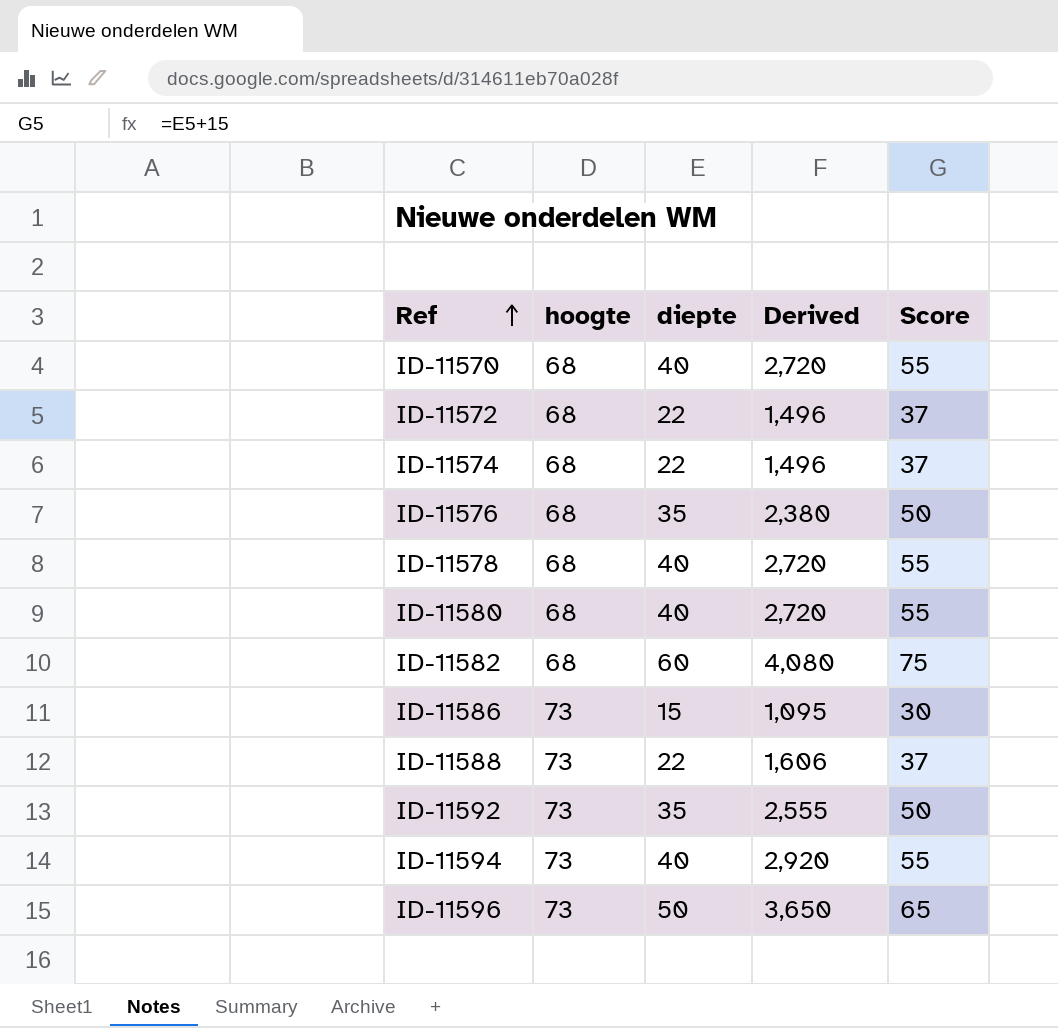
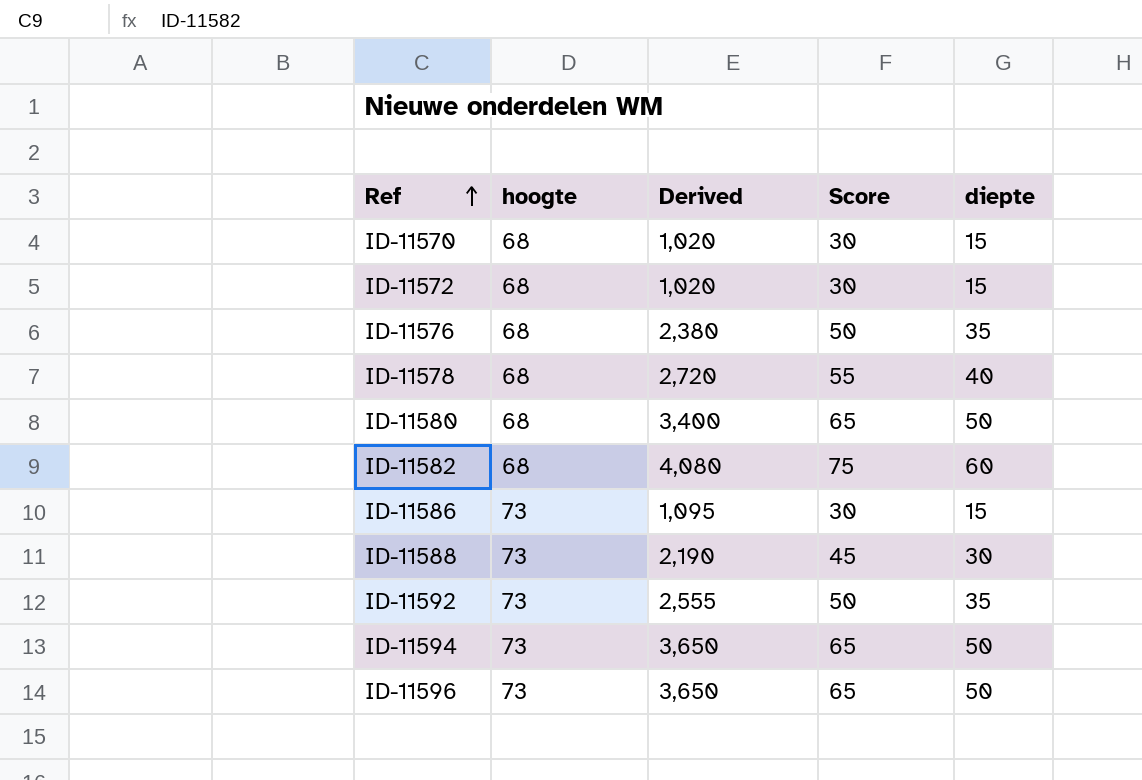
column diepte | position: 3 -> 5
row ID-11574: 68 | 22 | 1,496 | 37 -> none
ID-11570 | Derived: 2,720 -> 1,020
ID-11570 | Score: 55 -> 30
ID-11570 | diepte: 40 -> 15
ID-11572 | Derived: 1,496 -> 1,020
ID-11572 | Score: 37 -> 30
ID-11572 | diepte: 22 -> 15
ID-11580 | Derived: 2,720 -> 3,400
ID-11580 | Score: 55 -> 65
ID-11580 | diepte: 40 -> 50
ID-11588 | Derived: 1,606 -> 2,190
ID-11588 | Score: 37 -> 45
ID-11588 | diepte: 22 -> 30
ID-11594 | Derived: 2,920 -> 3,650
ID-11594 | Score: 55 -> 65
ID-11594 | diepte: 40 -> 50

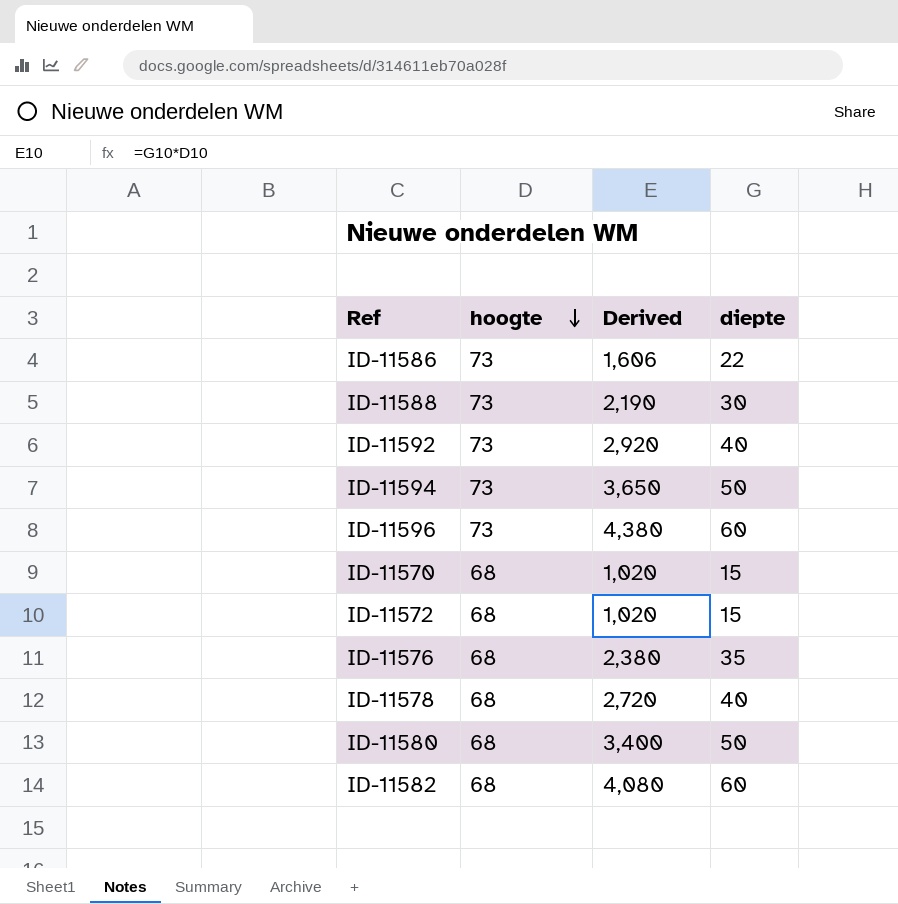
row order: Ref ascending -> hoogte descending
column Score | formula: [diepte] + 15 -> none
ID-11586 | Derived: 1,095 -> 1,606
ID-11586 | diepte: 15 -> 22
ID-11592 | Derived: 2,555 -> 2,920
ID-11592 | diepte: 35 -> 40
ID-11596 | Derived: 3,650 -> 4,380
ID-11596 | diepte: 50 -> 60

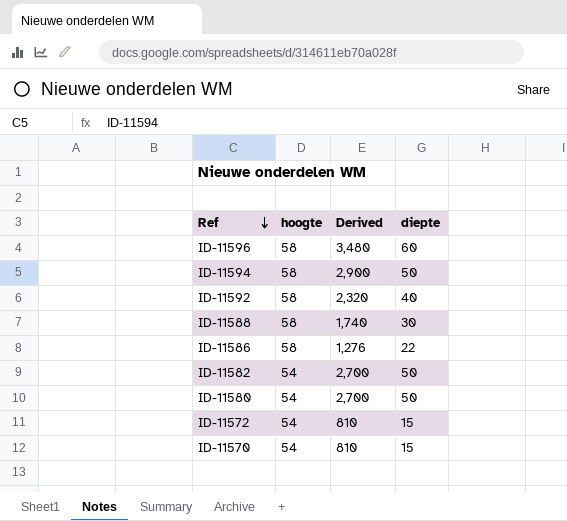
row order: hoogte descending -> Ref descending
row ID-11576: 68 | 2,380 | 35 -> none
row ID-11578: 68 | 2,720 | 40 -> none
ID-11596 | hoogte: 73 -> 58
ID-11596 | Derived: 4,380 -> 3,480
ID-11594 | hoogte: 73 -> 58
ID-11594 | Derived: 3,650 -> 2,900
ID-11592 | hoogte: 73 -> 58
ID-11592 | Derived: 2,920 -> 2,320
ID-11588 | hoogte: 73 -> 58
ID-11588 | Derived: 2,190 -> 1,740
ID-11586 | hoogte: 73 -> 58
ID-11586 | Derived: 1,606 -> 1,276
ID-11582 | hoogte: 68 -> 54
ID-11582 | Derived: 4,080 -> 2,700
ID-11582 | diepte: 60 -> 50
ID-11580 | hoogte: 68 -> 54
ID-11580 | Derived: 3,400 -> 2,700
ID-11572 | hoogte: 68 -> 54
ID-11572 | Derived: 1,020 -> 810
ID-11570 | hoogte: 68 -> 54
ID-11570 | Derived: 1,020 -> 810

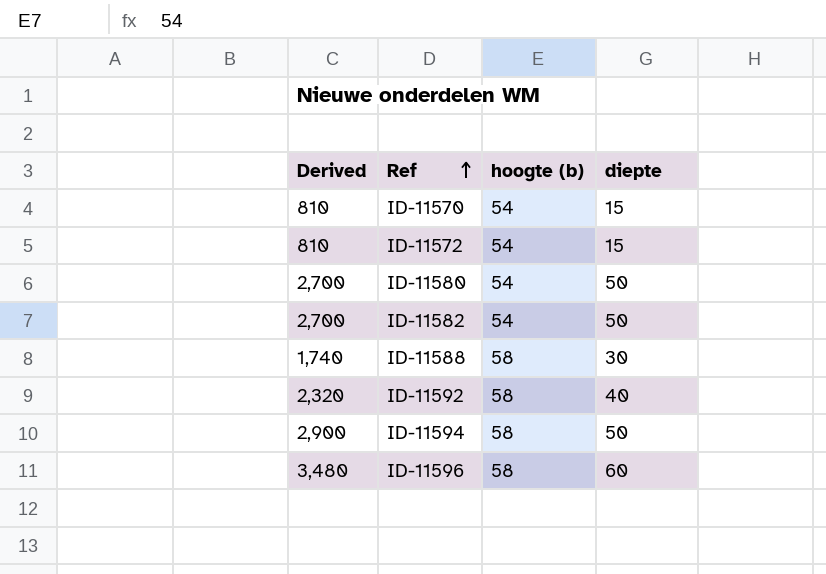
row order: Ref descending -> Ref ascending
column Derived | position: 3 -> 1
column name: hoogte -> hoogte (b)
row ID-11586: 58 | 1,276 | 22 -> none

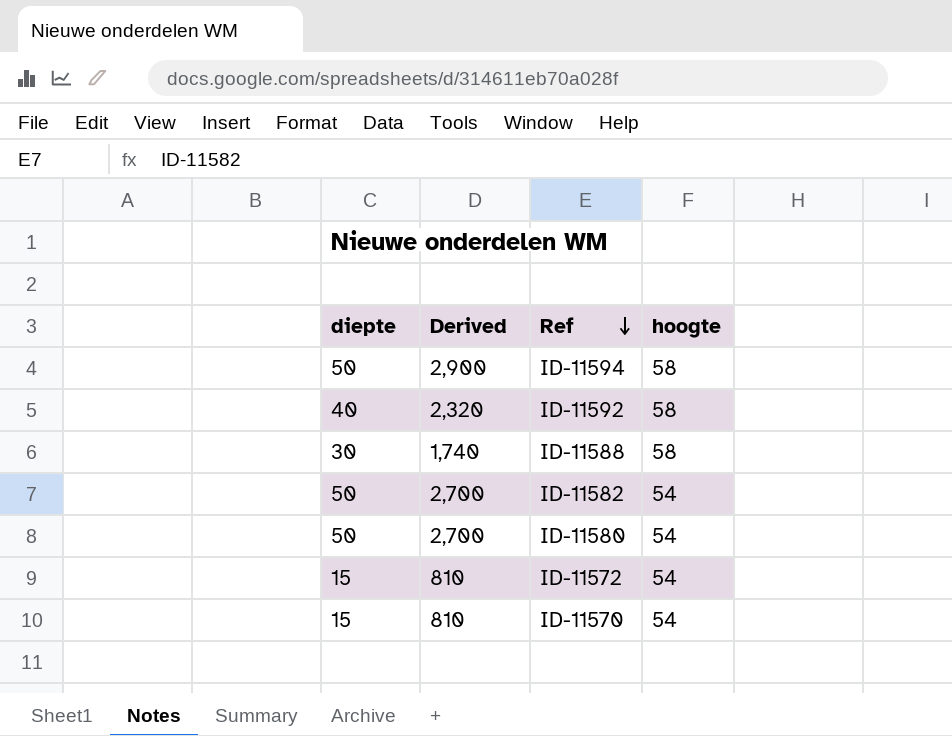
row order: Ref ascending -> Ref descending
column diepte | position: 4 -> 1
column name: hoogte (b) -> hoogte
row ID-11596: 3,480 | 58 | 60 -> none

